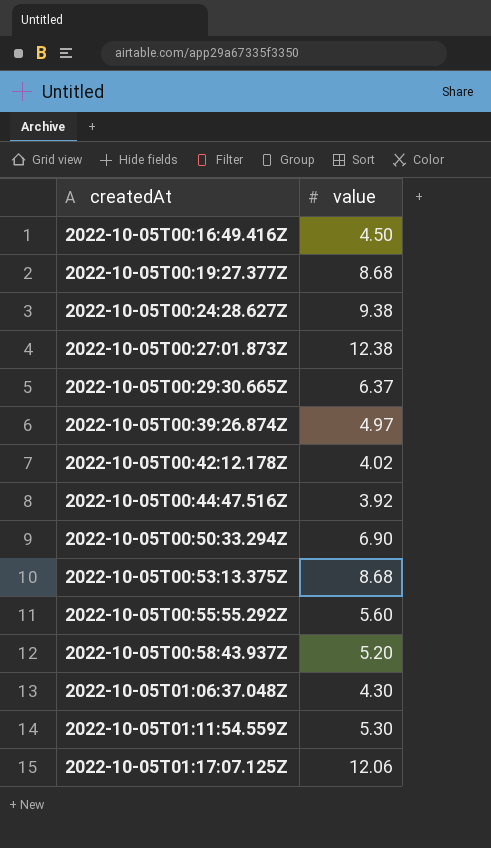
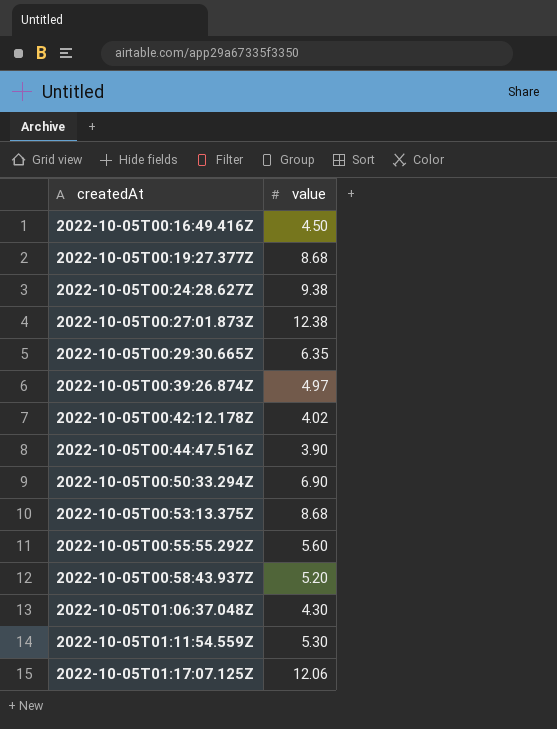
2022-10-05T00:29:30.665Z | value: 6.37 -> 6.35
2022-10-05T00:44:47.516Z | value: 3.92 -> 3.90

